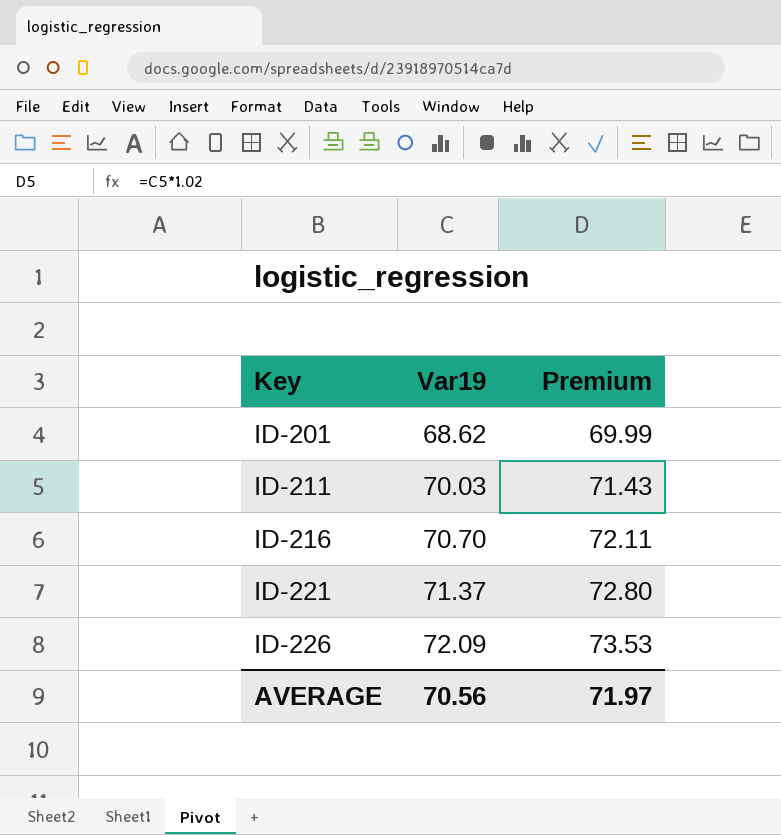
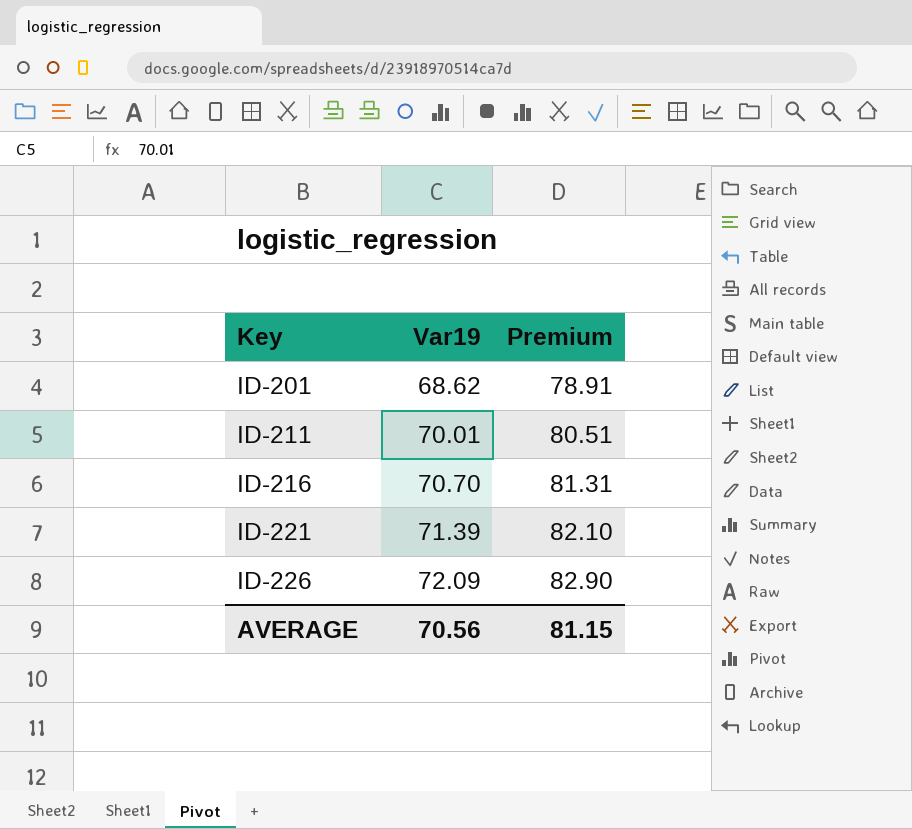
column Premium | formula: [Var19] * 1.02 -> [Var19] * 1.15
ID-211 | Var19: 70.03 -> 70.01
ID-221 | Var19: 71.37 -> 71.39
AVERAGE | Premium: 71.97 -> 81.15

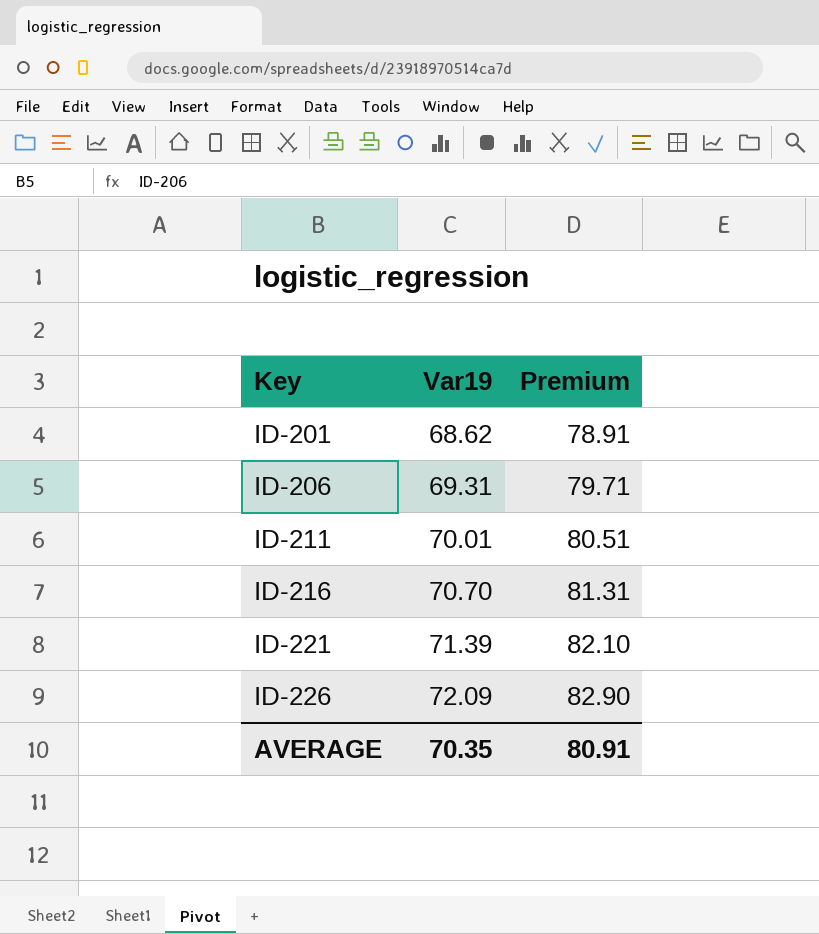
row ID-206: none -> 69.31 | 79.71
AVERAGE | Var19: 70.56 -> 70.35
AVERAGE | Premium: 81.15 -> 80.91

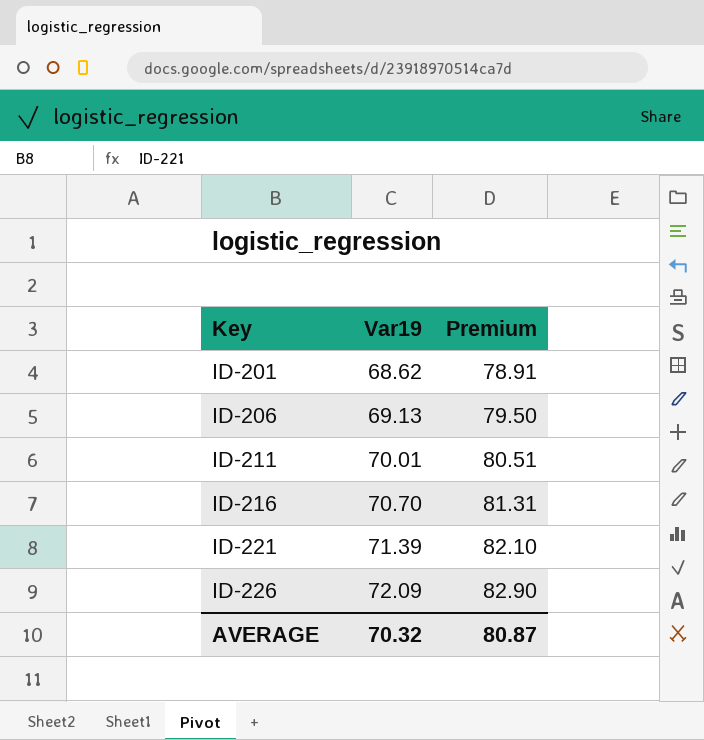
ID-206 | Var19: 69.31 -> 69.13
ID-206 | Premium: 79.71 -> 79.50
AVERAGE | Var19: 70.35 -> 70.32
AVERAGE | Premium: 80.91 -> 80.87

